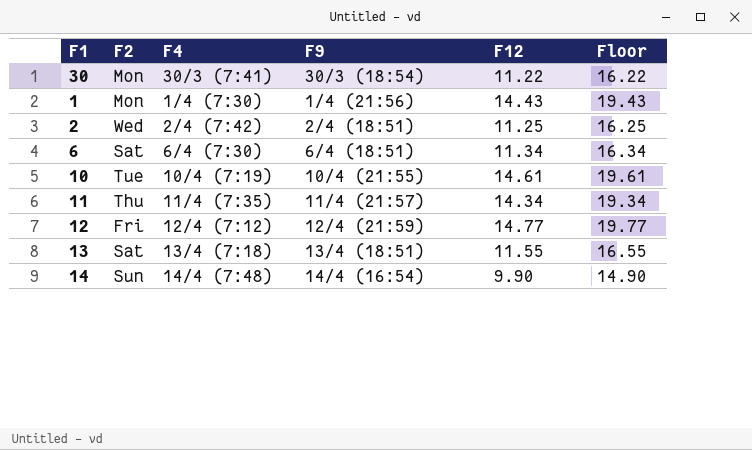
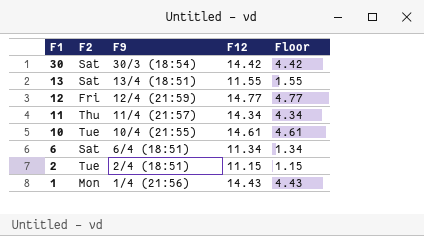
row order: none -> F1 descending
column F4 | position: 3 -> none
column Floor | formula: [F12] + 5 -> [F12] - 10
row 14: Sun | 14/4 (7:48) | 14/4 (16:54) | 9.90 | 14.90 -> none
30 | F2: Mon -> Sat
30 | F12: 11.22 -> 14.42
2 | F2: Wed -> Tue
2 | F12: 11.25 -> 11.15

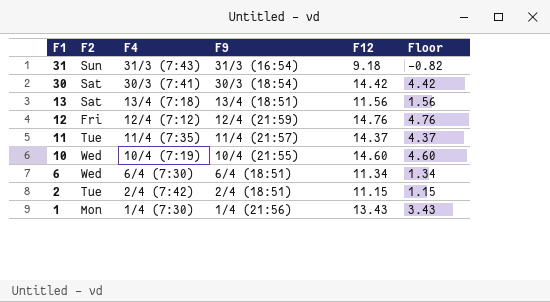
column F4 | position: none -> 3
row 31: none -> Sun | 31/3 (7:43) | 31/3 (16:54) | 9.18 | -0.82
13 | F12: 11.55 -> 11.56
13 | Floor: 1.55 -> 1.56
12 | F12: 14.77 -> 14.76
12 | Floor: 4.77 -> 4.76
11 | F2: Thu -> Tue
11 | F12: 14.34 -> 14.37
11 | Floor: 4.34 -> 4.37
10 | F2: Tue -> Wed
10 | F12: 14.61 -> 14.60
10 | Floor: 4.61 -> 4.60
6 | F2: Sat -> Wed
1 | F12: 14.43 -> 13.43
1 | Floor: 4.43 -> 3.43

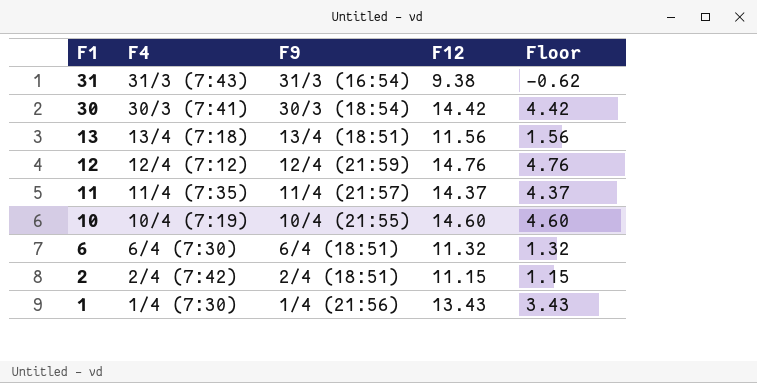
column F2 | position: 2 -> none
31 | F12: 9.18 -> 9.38
31 | Floor: -0.82 -> -0.62
6 | F12: 11.34 -> 11.32
6 | Floor: 1.34 -> 1.32

